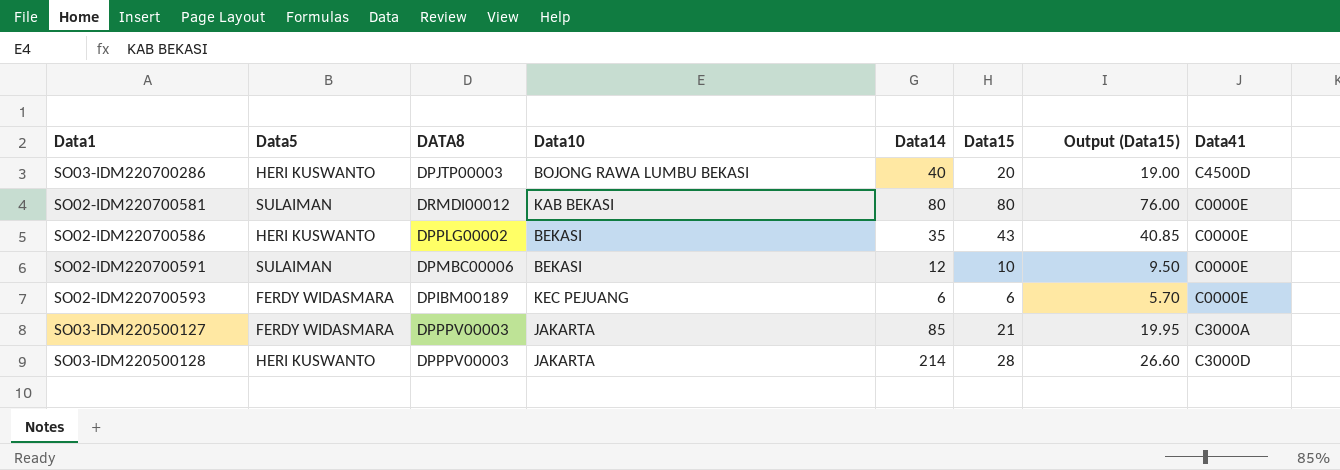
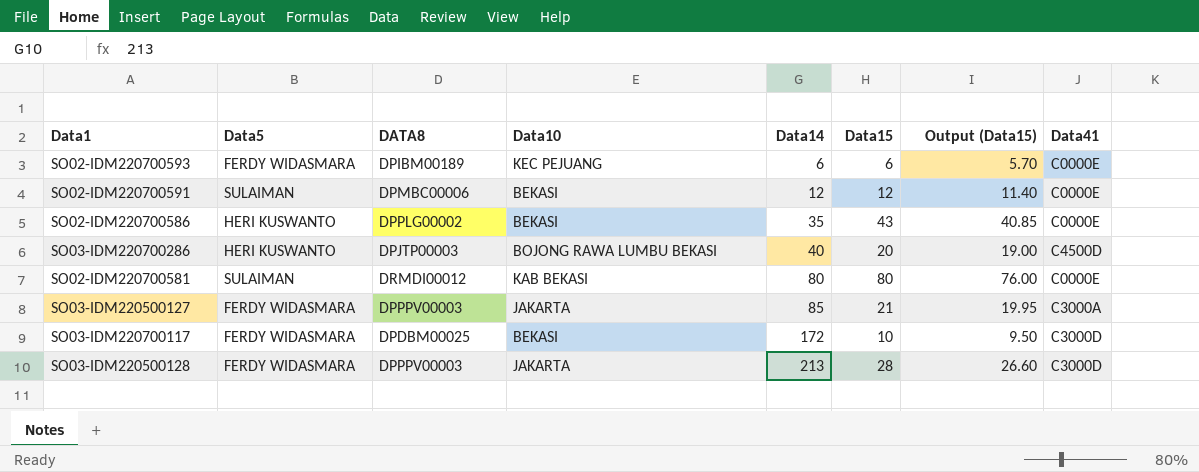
row order: none -> Data14 ascending
SO02-IDM220700591 | Data15: 10 -> 12
SO02-IDM220700591 | Output (Data15): 9.50 -> 11.40
row SO03-IDM220700117: none -> FERDY WIDASMARA | DPDBM00025 | BEKASI | 172 | 10 | 9.50 | C3000D
SO03-IDM220500128 | Data5: HERI KUSWANTO -> FERDY WIDASMARA
SO03-IDM220500128 | Data14: 214 -> 213

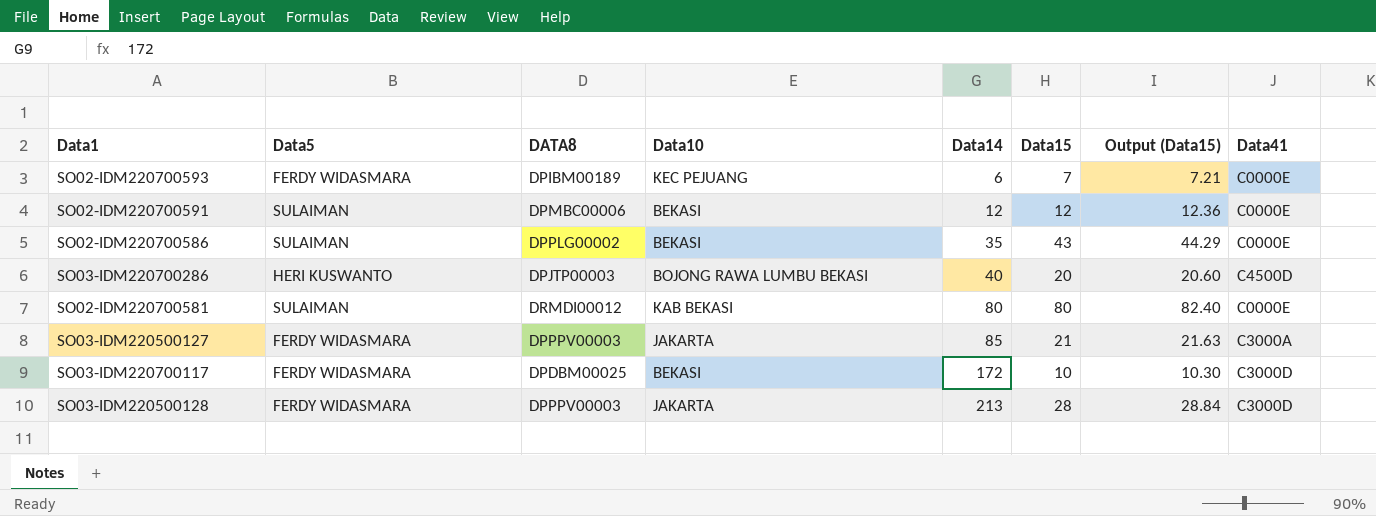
column Output (Data15) | formula: [Data15] * 0.95 -> [Data15] * 1.03
SO02-IDM220700593 | Data15: 6 -> 7
SO02-IDM220700586 | Data5: HERI KUSWANTO -> SULAIMAN

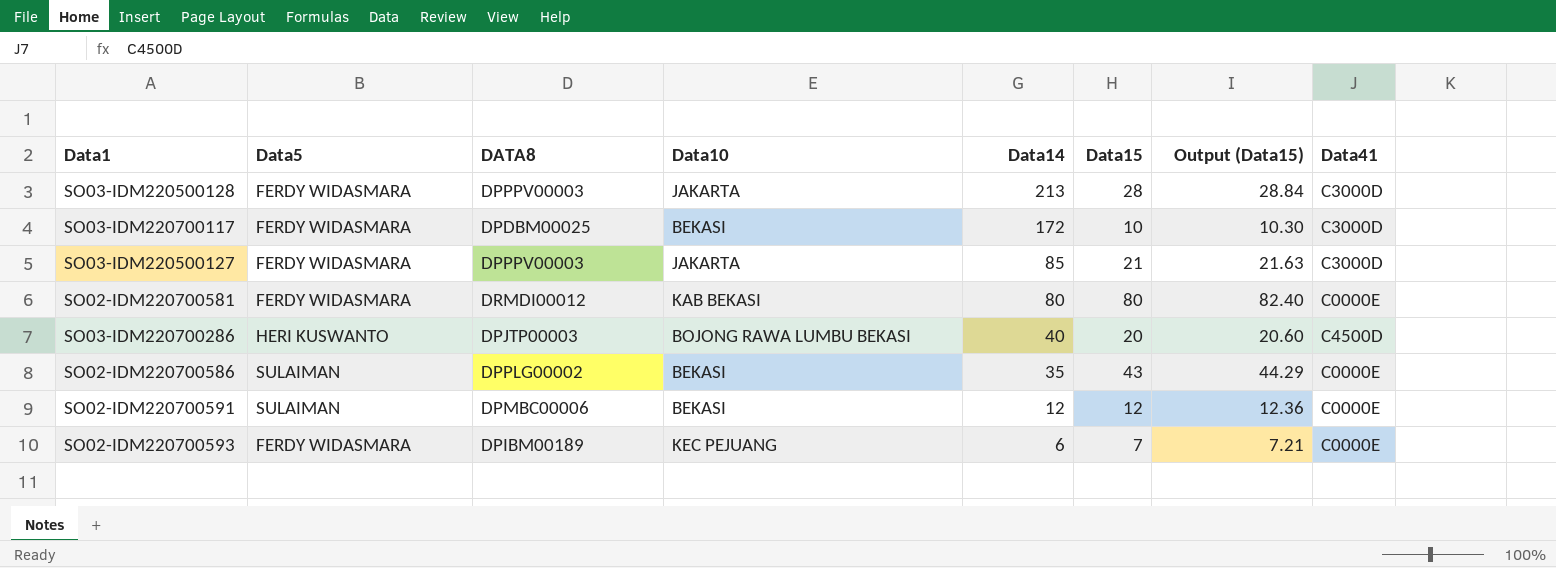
row order: Data14 ascending -> Data14 descending
SO03-IDM220500127 | Data41: C3000A -> C3000D
SO02-IDM220700581 | Data5: SULAIMAN -> FERDY WIDASMARA

